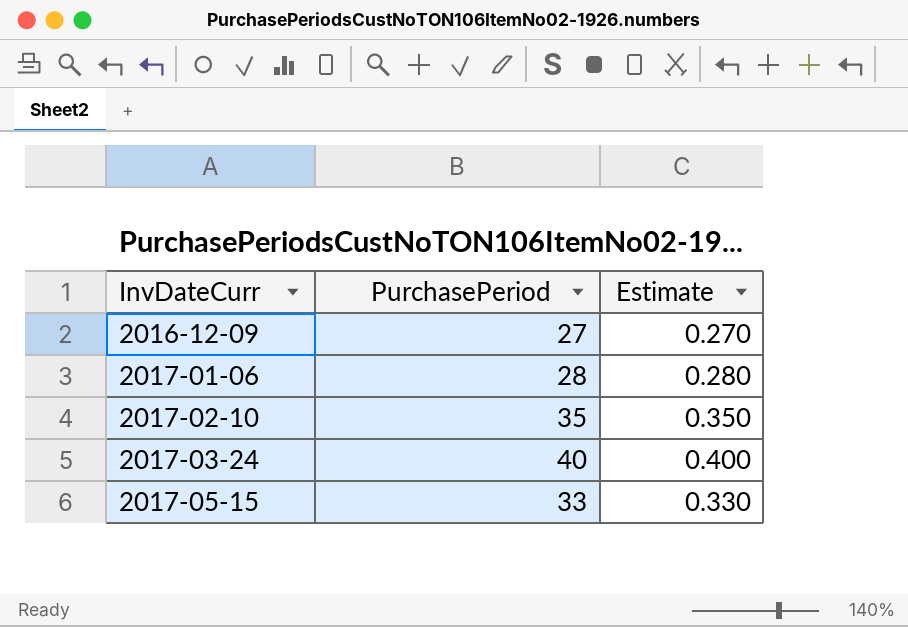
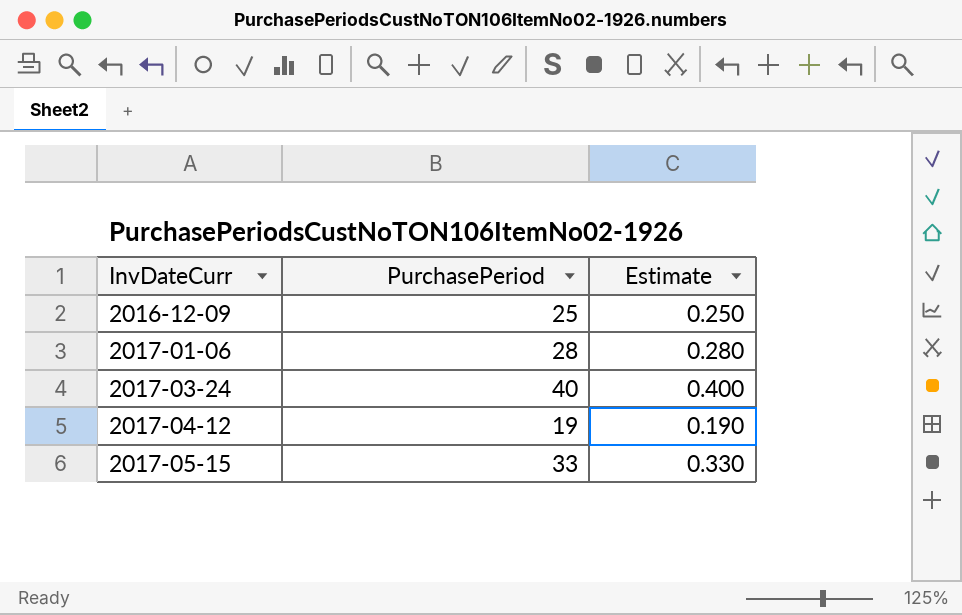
row 2017-02-10: 35 | 0.350 -> none
2016-12-09 | PurchasePeriod: 27 -> 25
2016-12-09 | Estimate: 0.270 -> 0.250
row 2017-04-12: none -> 19 | 0.190

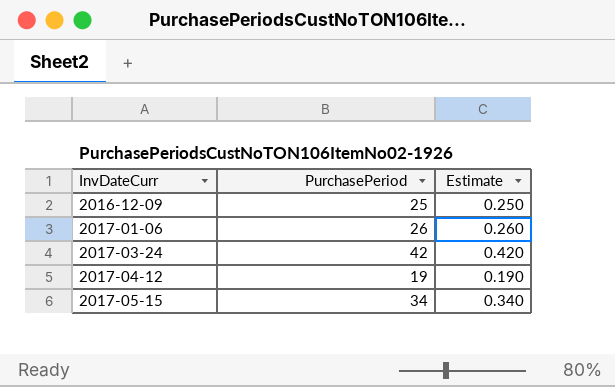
2017-01-06 | PurchasePeriod: 28 -> 26
2017-01-06 | Estimate: 0.280 -> 0.260
2017-03-24 | PurchasePeriod: 40 -> 42
2017-03-24 | Estimate: 0.400 -> 0.420
2017-05-15 | PurchasePeriod: 33 -> 34
2017-05-15 | Estimate: 0.330 -> 0.340

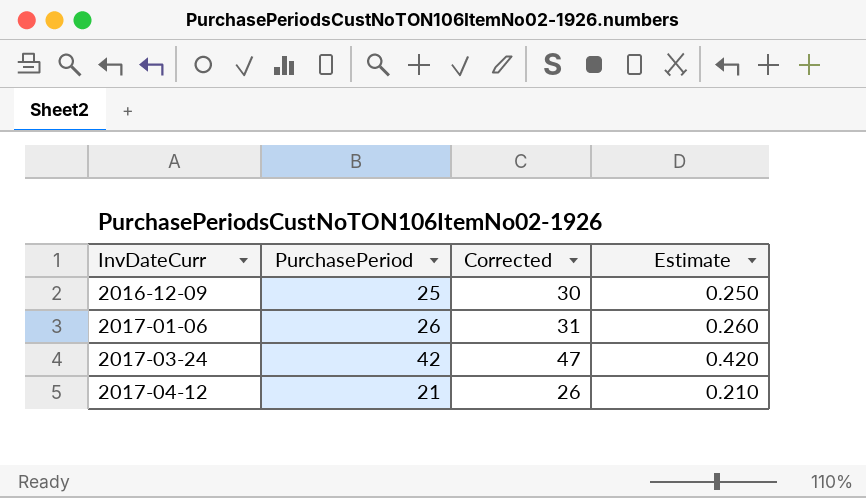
column Corrected | formula: none -> [PurchasePeriod] + 5
row 2017-05-15: 34 | 0.340 -> none
2017-04-12 | PurchasePeriod: 19 -> 21
2017-04-12 | Estimate: 0.190 -> 0.210

